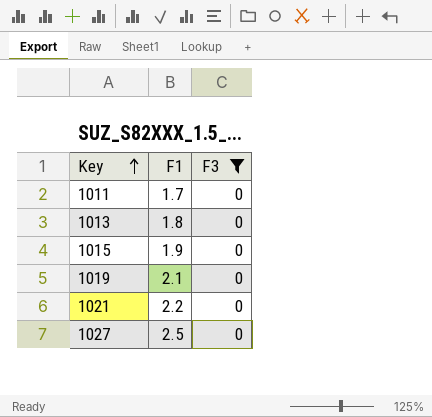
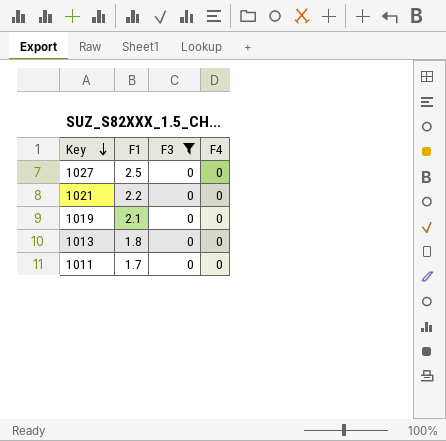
row order: Key ascending -> Key descending
column F4 | position: none -> 4
row 1015: 1.9 | 0 -> none

